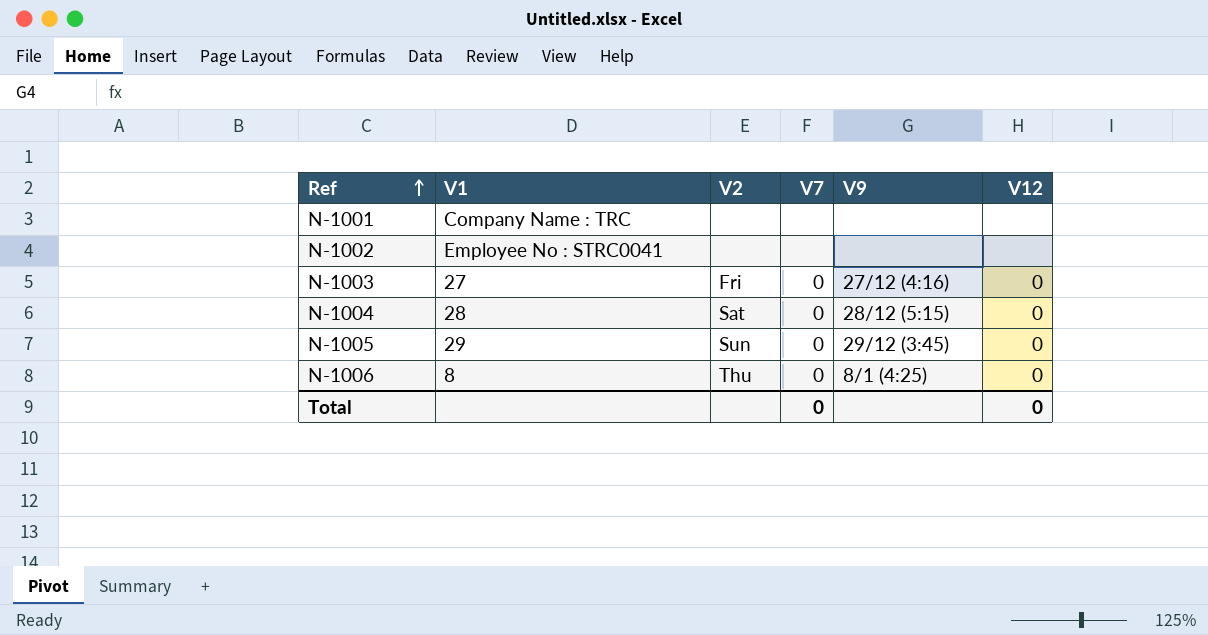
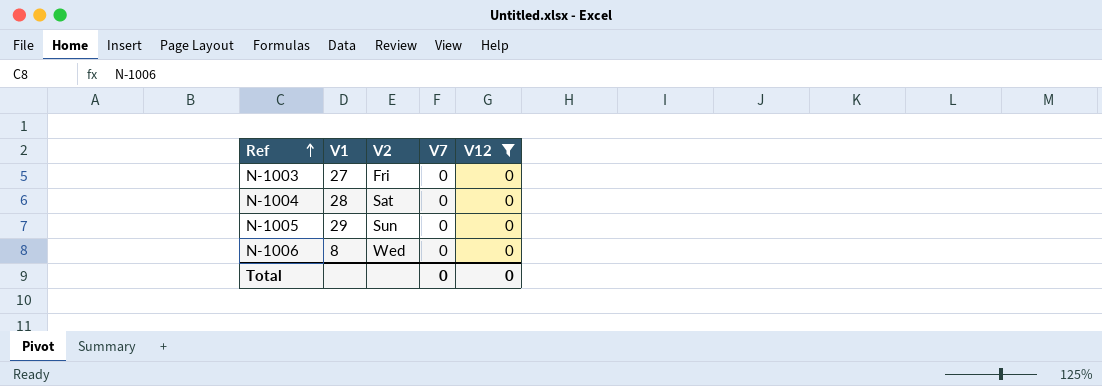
filter: none -> V12 = 0
column V9 | position: 5 -> none
N-1006 | V2: Thu -> Wed

